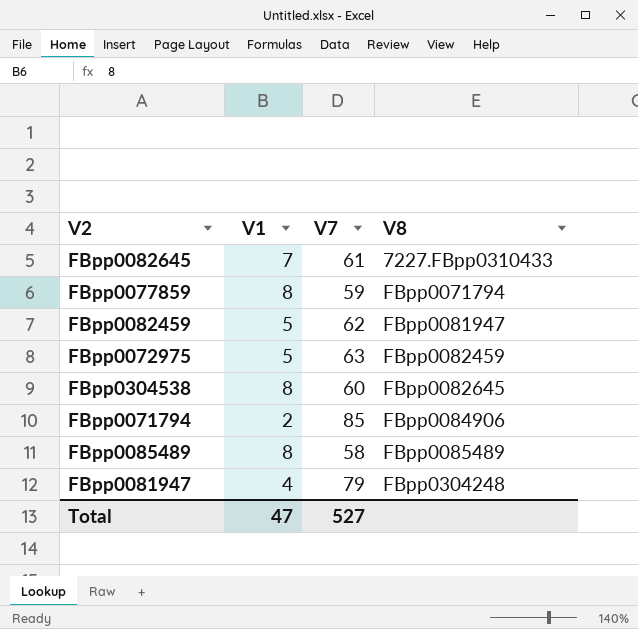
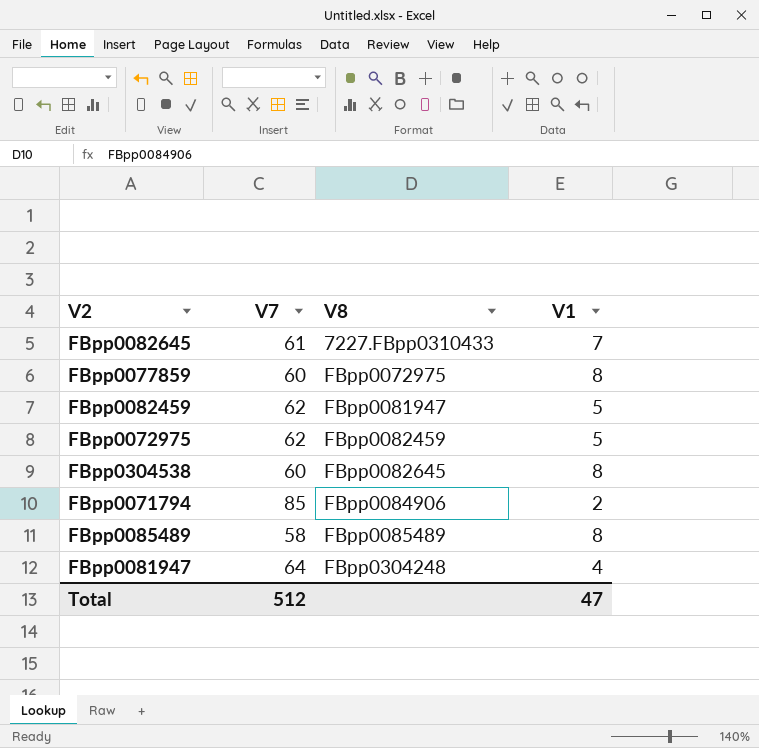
column V1 | position: 2 -> 4
FBpp0077859 | V7: 59 -> 60
FBpp0077859 | V8: FBpp0071794 -> FBpp0072975
FBpp0072975 | V7: 63 -> 62
FBpp0081947 | V7: 79 -> 64
Total | V7: 527 -> 512

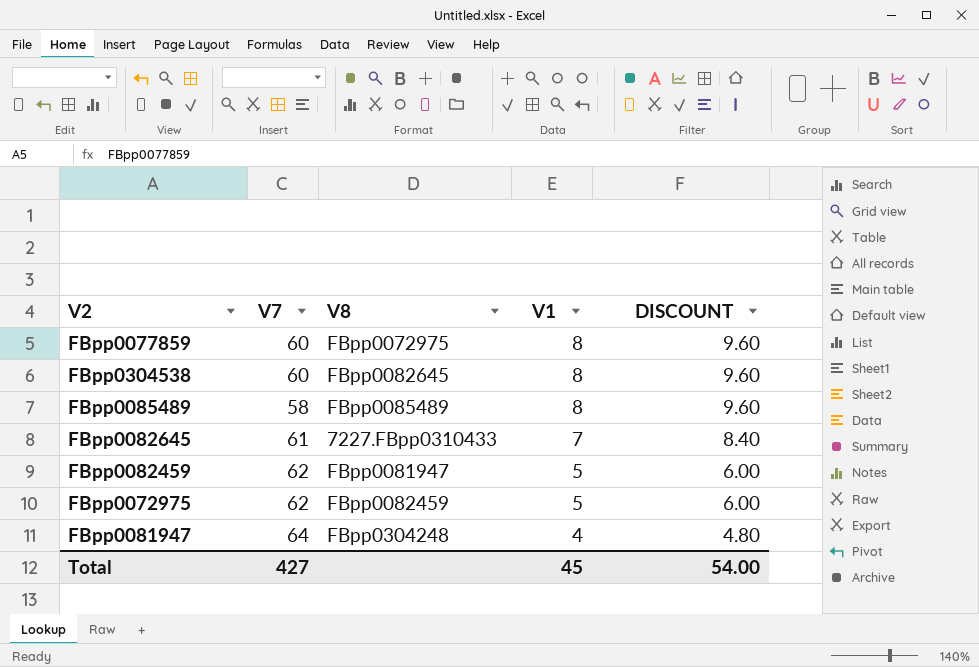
row order: V8 ascending -> V1 descending
column DISCOUNT | formula: none -> [V1] * 1.2
row FBpp0071794: 85 | FBpp0084906 | 2 -> none
Total | V7: 512 -> 427
Total | V1: 47 -> 45

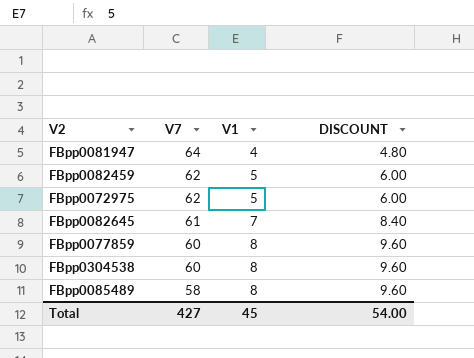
row order: V1 descending -> V7 descending
column V8 | position: 3 -> none

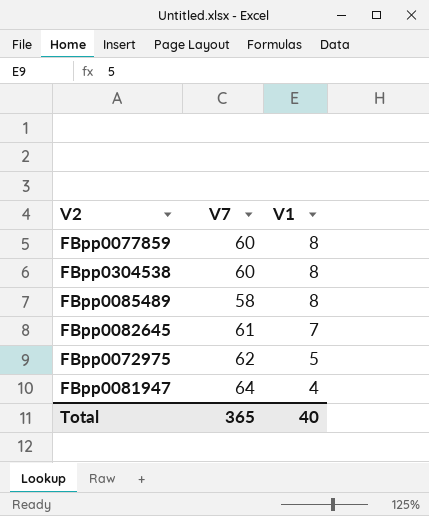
row order: V7 descending -> V1 descending
column DISCOUNT | formula: [V1] * 1.2 -> none
row FBpp0082459: 62 | 5 | 6.00 -> none
Total | V7: 427 -> 365
Total | V1: 45 -> 40

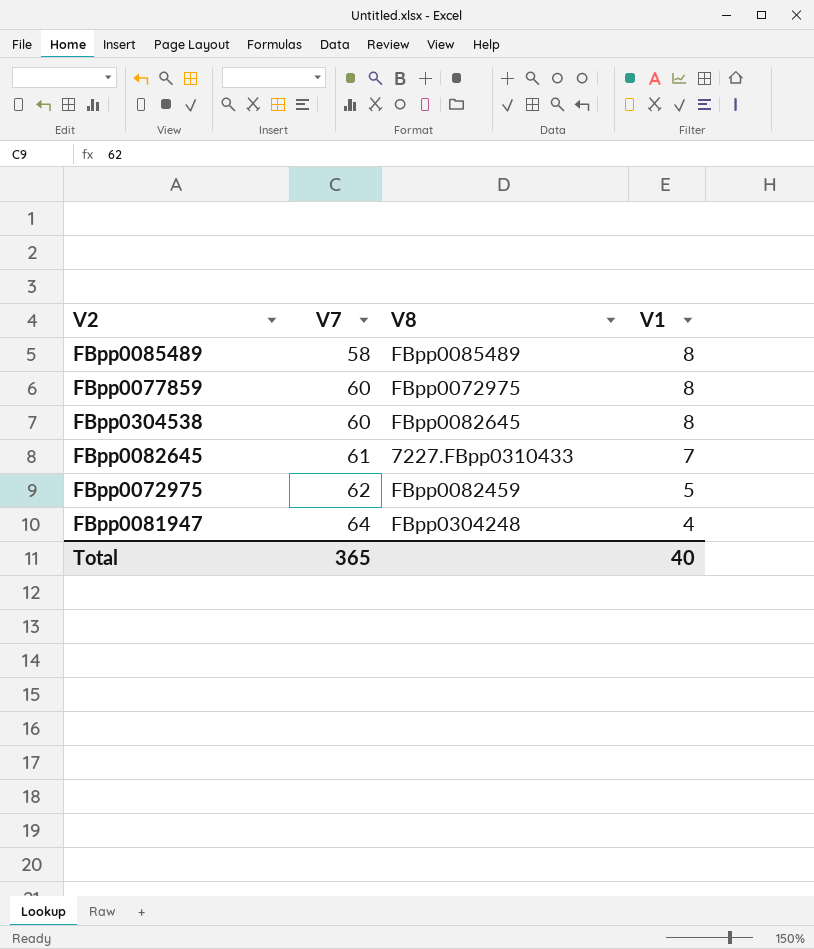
row order: V1 descending -> V7 ascending
column V8 | position: none -> 3

